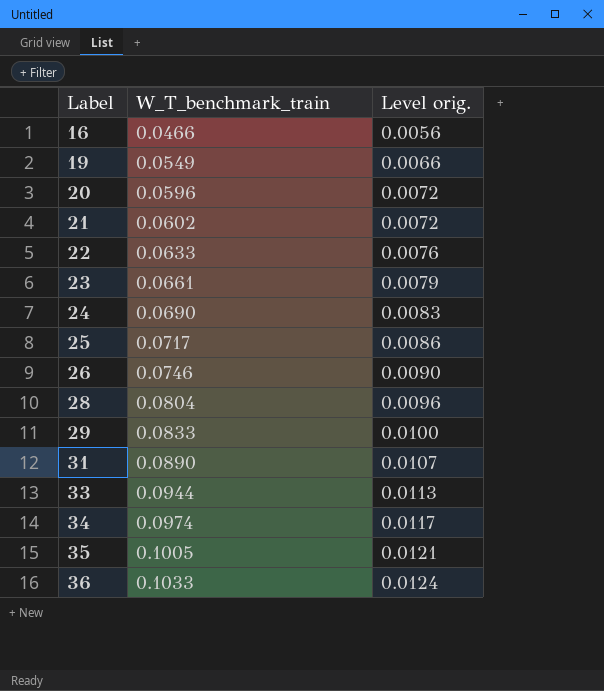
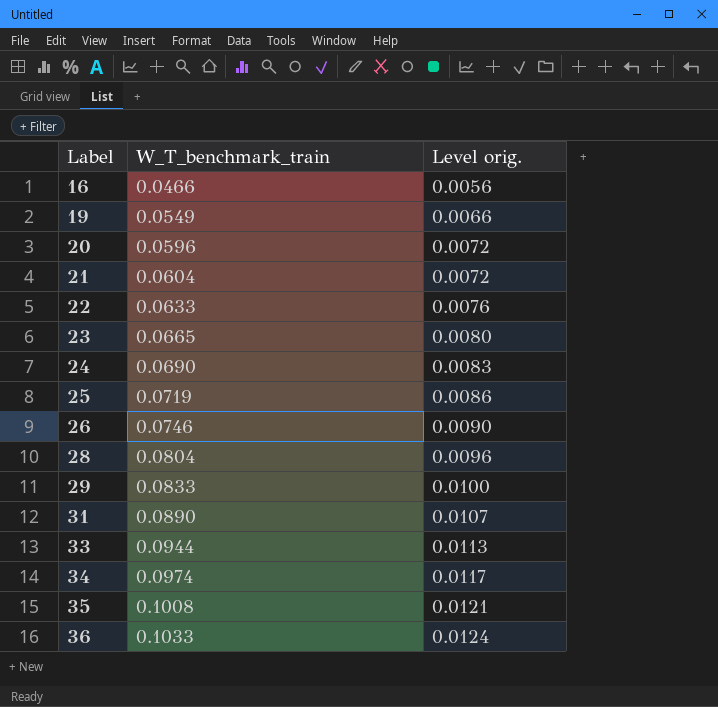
21 | W_T_benchmark_train: 0.0602 -> 0.0604
23 | W_T_benchmark_train: 0.0661 -> 0.0665
23 | Level orig.: 0.0079 -> 0.0080
25 | W_T_benchmark_train: 0.0717 -> 0.0719
35 | W_T_benchmark_train: 0.1005 -> 0.1008

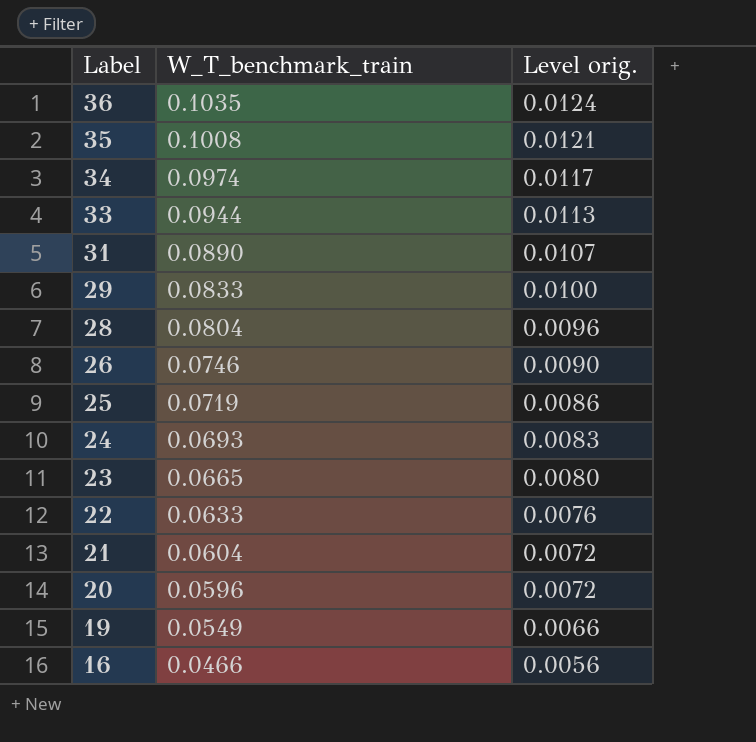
row order: Label ascending -> Label descending
36 | W_T_benchmark_train: 0.1033 -> 0.1035
24 | W_T_benchmark_train: 0.0690 -> 0.0693

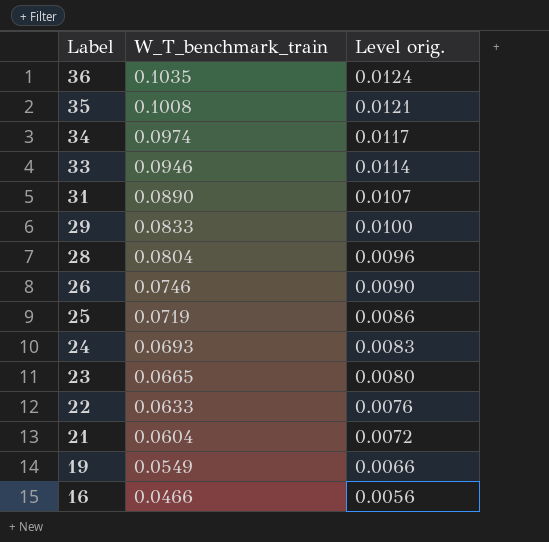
row 20: 0.0596 | 0.0072 -> none
33 | W_T_benchmark_train: 0.0944 -> 0.0946
33 | Level orig.: 0.0113 -> 0.0114

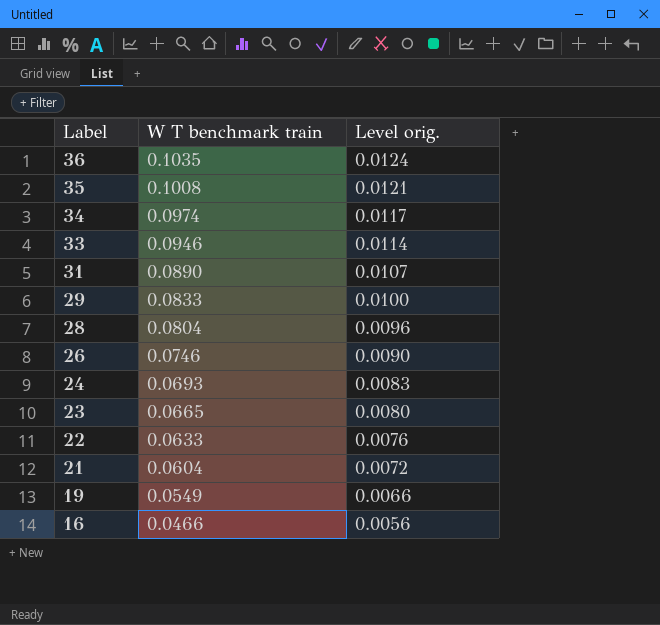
column name: W_T_benchmark_train -> W T benchmark train
row 25: 0.0719 | 0.0086 -> none

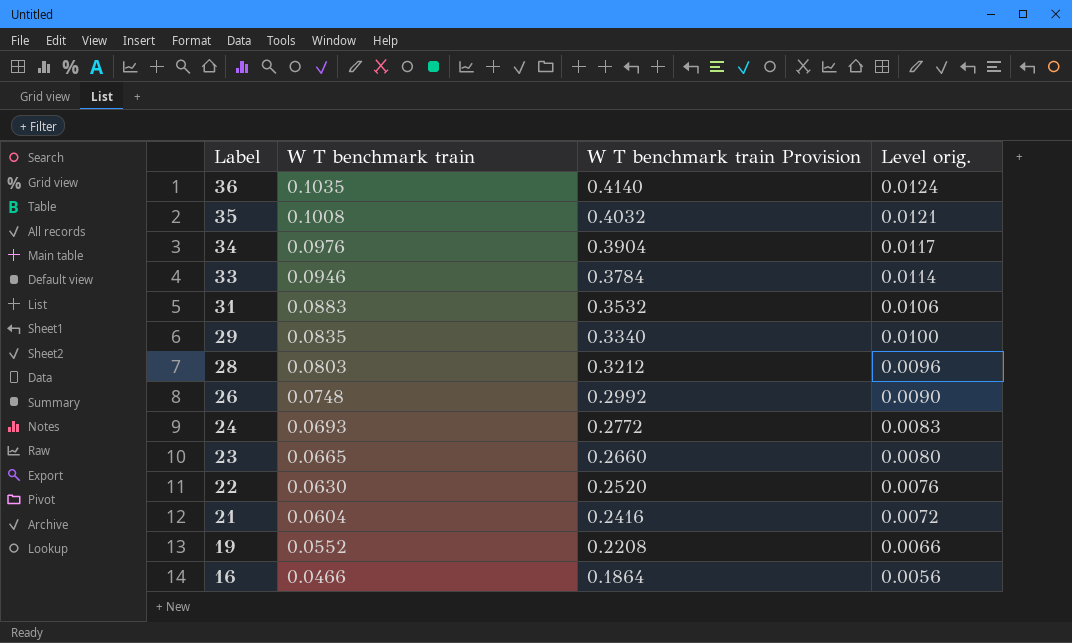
column W T benchmark train Provision | formula: none -> [W T benchmark train] * 4
34 | W T benchmark train: 0.0974 -> 0.0976
31 | W T benchmark train: 0.0890 -> 0.0883
31 | Level orig.: 0.0107 -> 0.0106
29 | W T benchmark train: 0.0833 -> 0.0835
28 | W T benchmark train: 0.0804 -> 0.0803
26 | W T benchmark train: 0.0746 -> 0.0748
22 | W T benchmark train: 0.0633 -> 0.0630
19 | W T benchmark train: 0.0549 -> 0.0552

